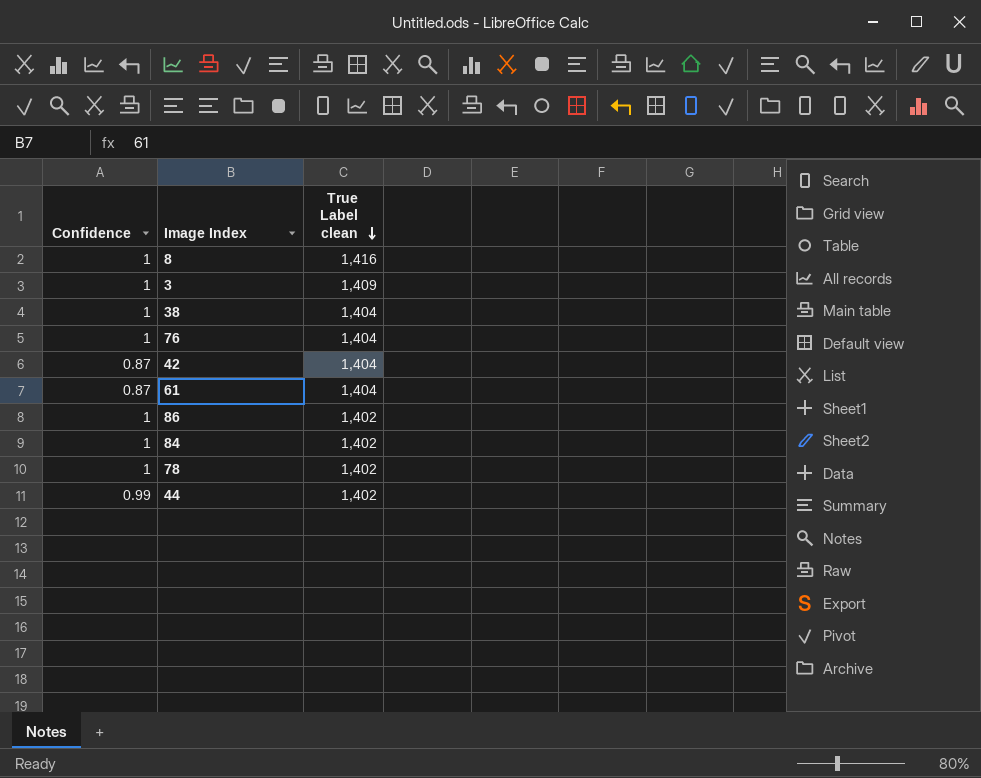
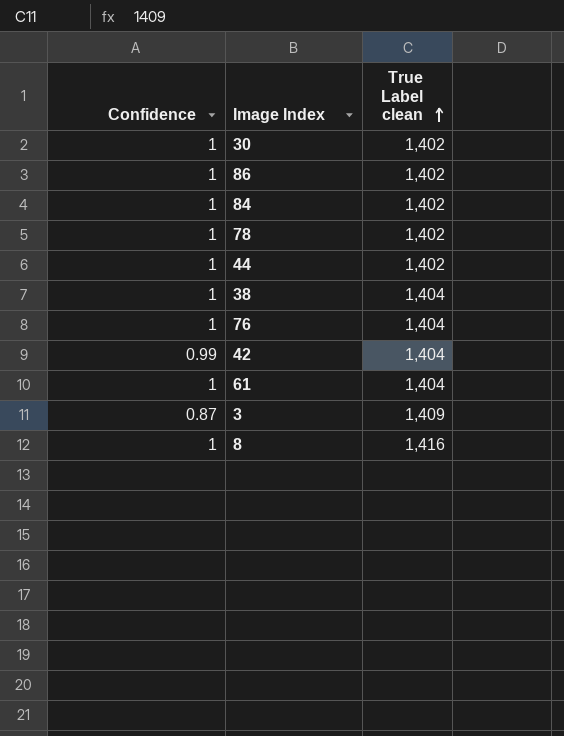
row order: True Label clean descending -> True Label clean ascending
row 30: none -> 1 | 1,402
44 | Confidence: 0.99 -> 1
42 | Confidence: 0.87 -> 0.99
61 | Confidence: 0.87 -> 1
3 | Confidence: 1 -> 0.87

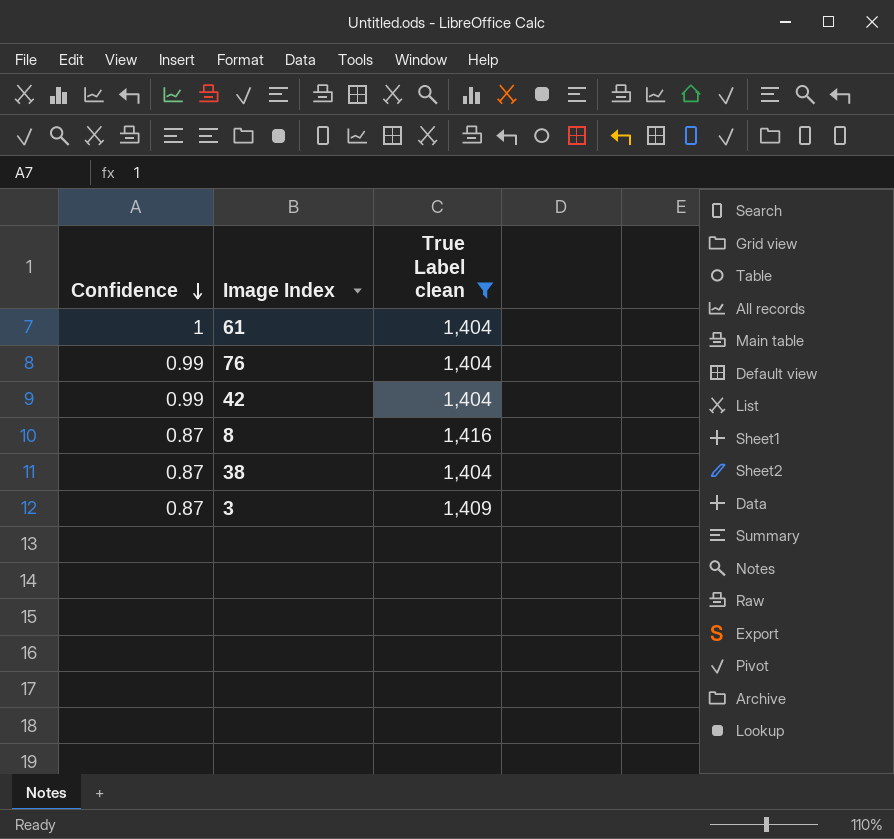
filter: none -> True Label clean != 1,402
row order: True Label clean ascending -> Confidence descending
76 | Confidence: 1 -> 0.99
8 | Confidence: 1 -> 0.87
38 | Confidence: 1 -> 0.87

